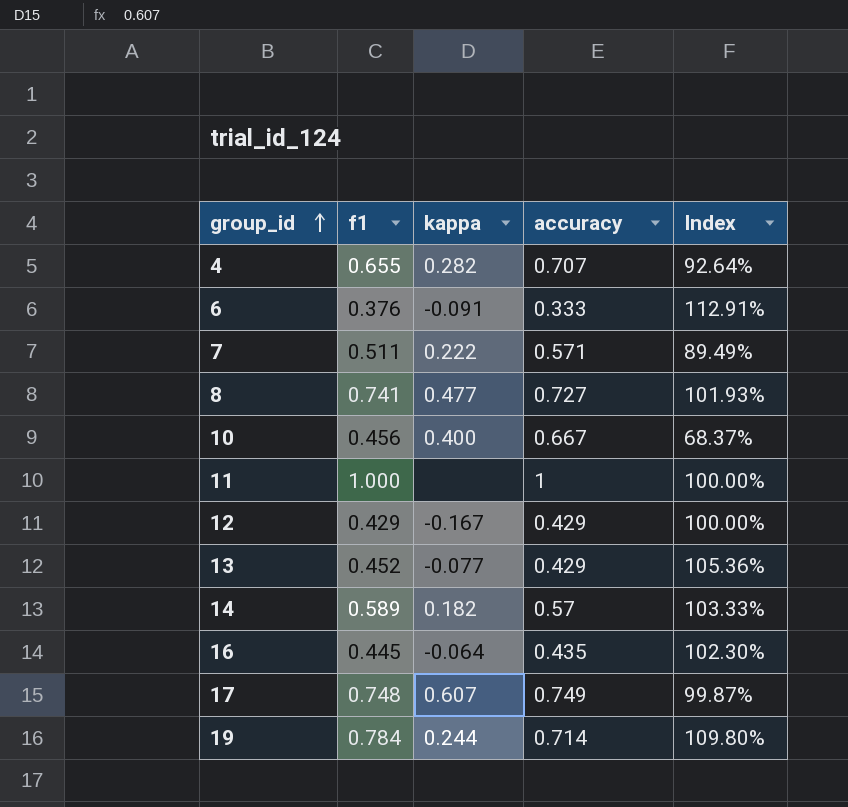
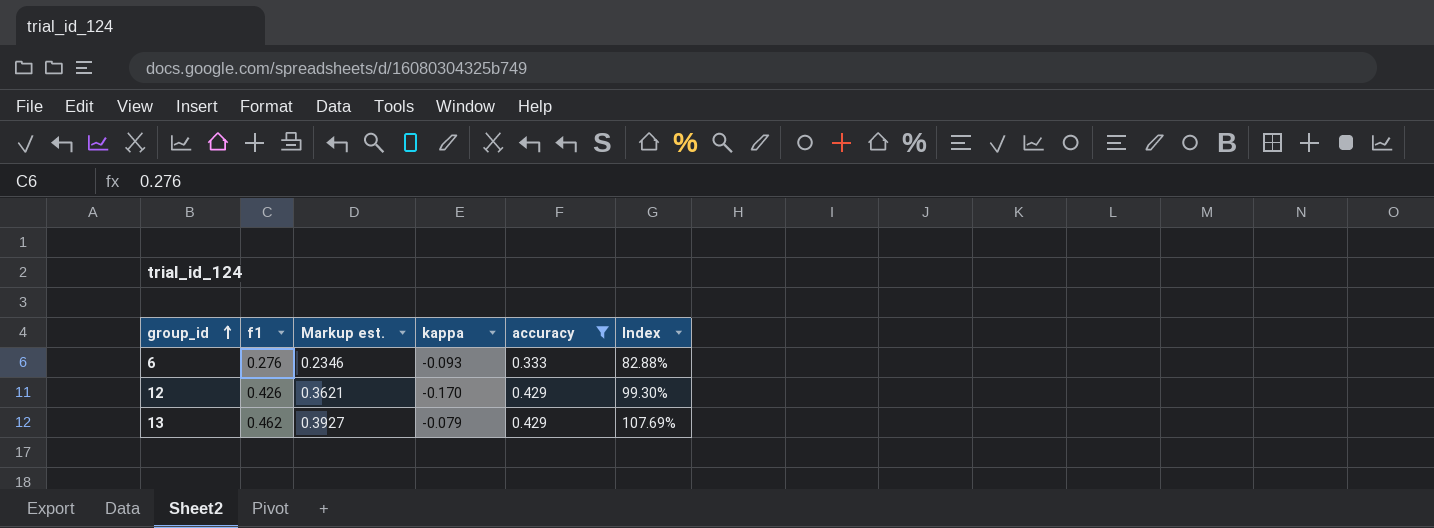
filter: none -> accuracy <= 0.429
column Markup est. | formula: none -> [f1] * 0.85
6 | f1: 0.376 -> 0.276
6 | kappa: -0.091 -> -0.093
6 | Index: 112.91% -> 82.88%
12 | f1: 0.429 -> 0.426
12 | kappa: -0.167 -> -0.170
12 | Index: 100.00% -> 99.30%
13 | f1: 0.452 -> 0.462
13 | kappa: -0.077 -> -0.079
13 | Index: 105.36% -> 107.69%

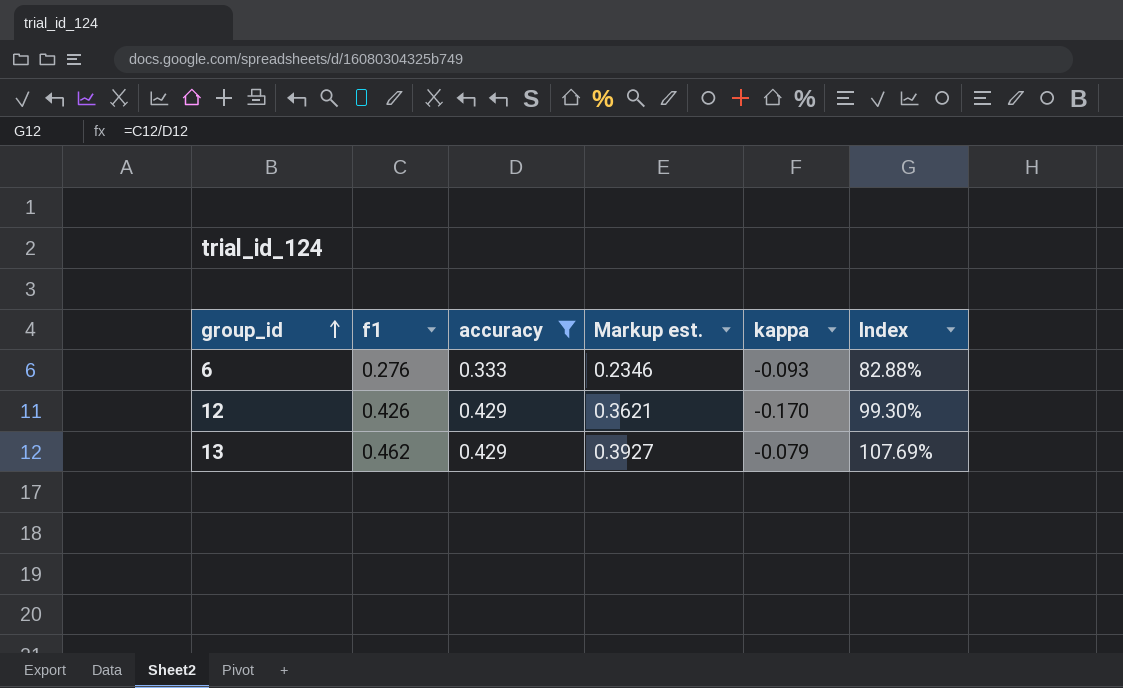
column accuracy | position: 5 -> 3

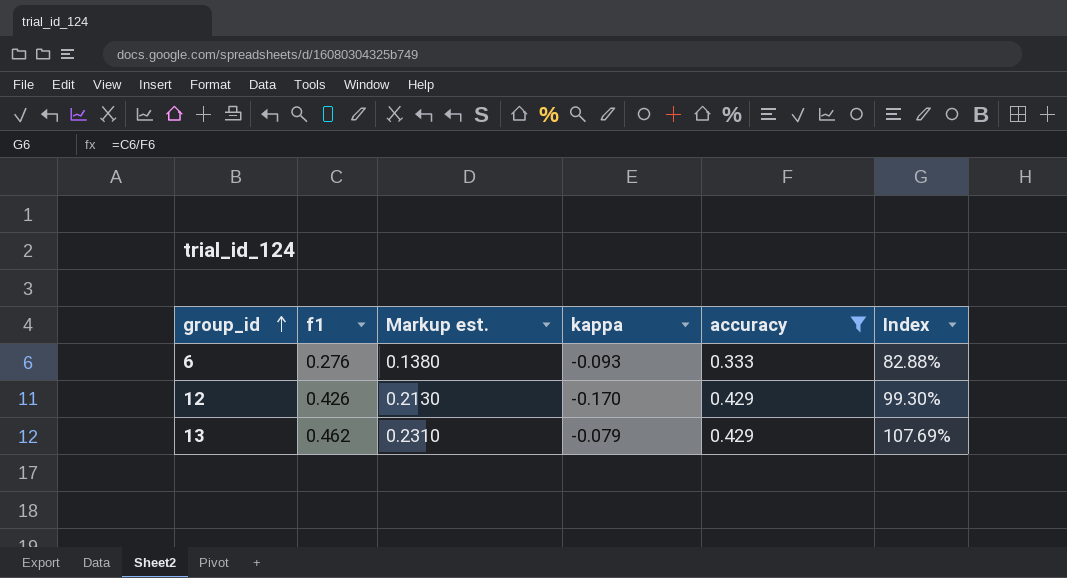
column Markup est. | formula: [f1] * 0.85 -> [f1] * 0.5
column accuracy | position: 3 -> 5

